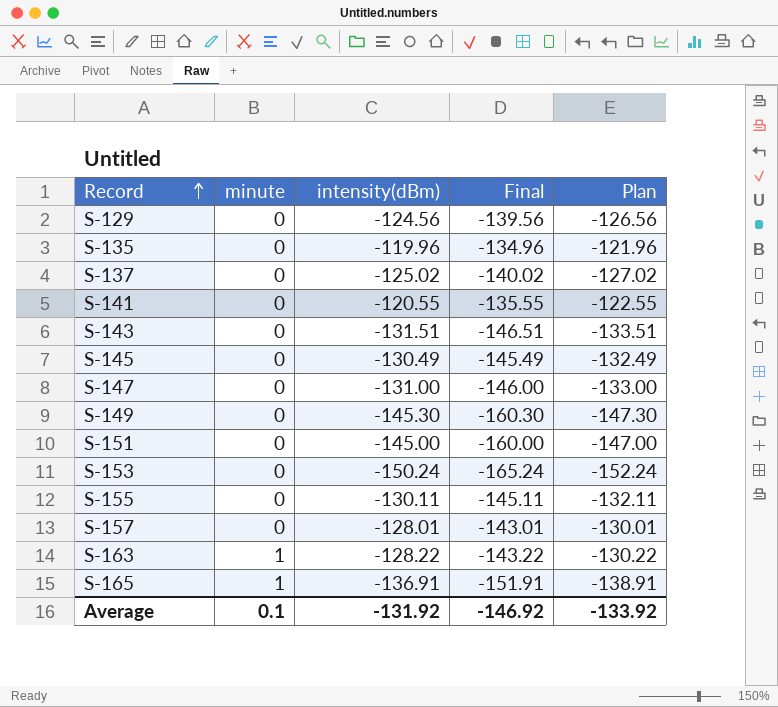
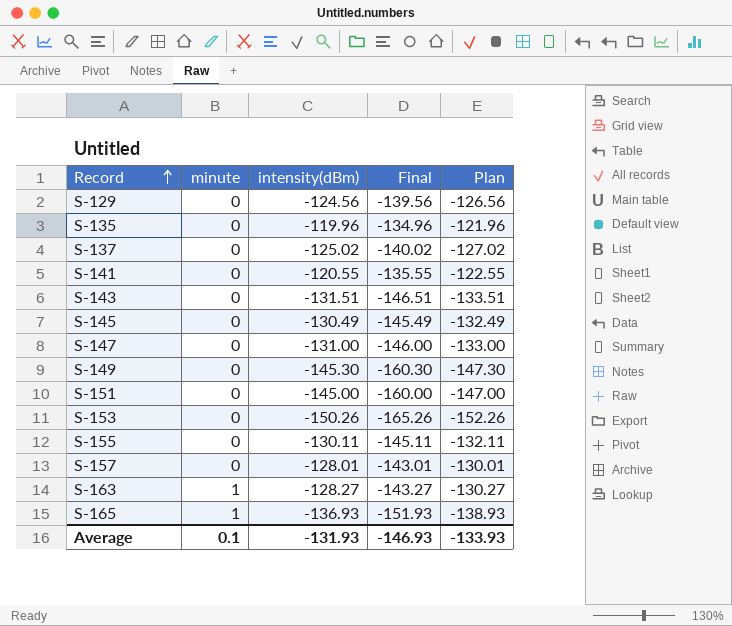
S-153 | intensity(dBm): -150.24 -> -150.26
S-153 | Final: -165.24 -> -165.26
S-153 | Plan: -152.24 -> -152.26
S-163 | intensity(dBm): -128.22 -> -128.27
S-163 | Final: -143.22 -> -143.27
S-163 | Plan: -130.22 -> -130.27
S-165 | intensity(dBm): -136.91 -> -136.93
S-165 | Final: -151.91 -> -151.93
S-165 | Plan: -138.91 -> -138.93
Average | intensity(dBm): -131.92 -> -131.93
Average | Final: -146.92 -> -146.93
Average | Plan: -133.92 -> -133.93

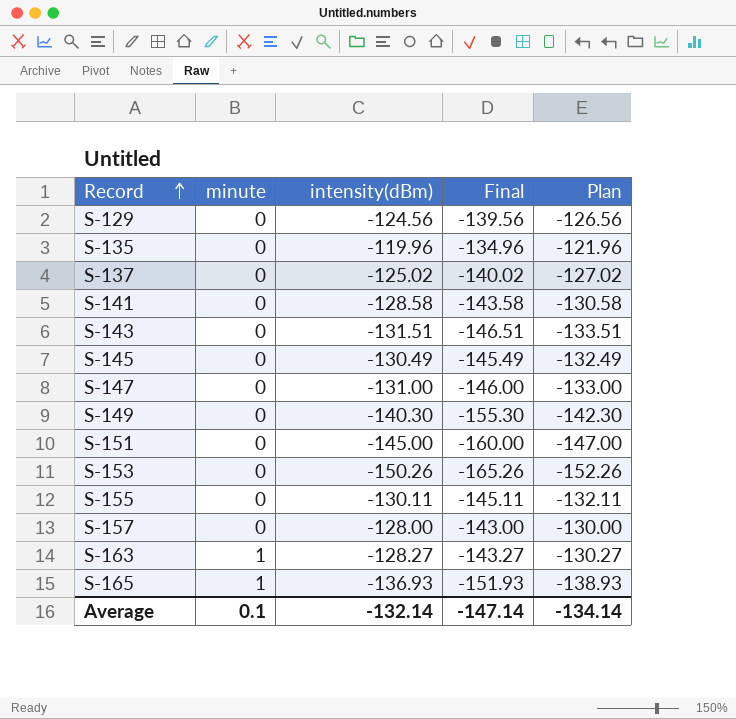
S-141 | intensity(dBm): -120.55 -> -128.58
S-141 | Final: -135.55 -> -143.58
S-141 | Plan: -122.55 -> -130.58
S-149 | intensity(dBm): -145.30 -> -140.30
S-149 | Final: -160.30 -> -155.30
S-149 | Plan: -147.30 -> -142.30
S-157 | intensity(dBm): -128.01 -> -128.00
S-157 | Final: -143.01 -> -143.00
S-157 | Plan: -130.01 -> -130.00
Average | intensity(dBm): -131.93 -> -132.14
Average | Final: -146.93 -> -147.14
Average | Plan: -133.93 -> -134.14

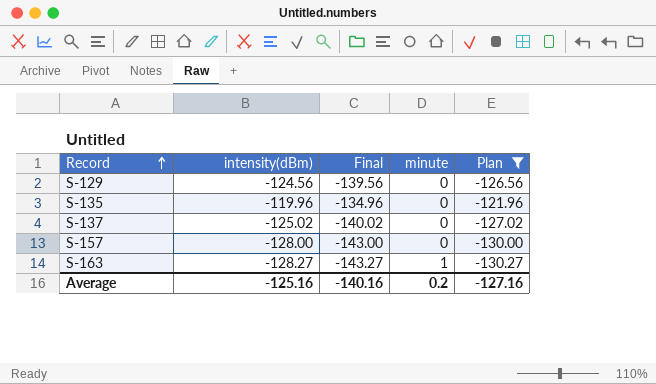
filter: none -> Plan >= -130.27
column minute | position: 2 -> 4
Average | intensity(dBm): -132.14 -> -125.16
Average | Final: -147.14 -> -140.16
Average | minute: 0.1 -> 0.2
Average | Plan: -134.14 -> -127.16

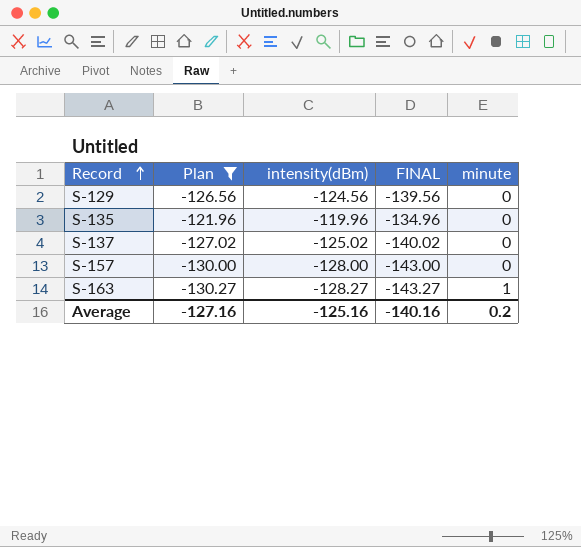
column Plan | position: 5 -> 2
column name: Final -> FINAL

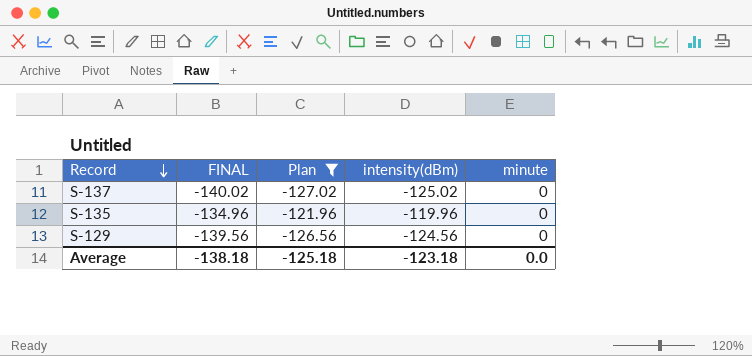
row order: Record ascending -> Record descending
column FINAL | position: 4 -> 2
row S-157: -130.00 | -128.00 | -143.00 | 0 -> none
row S-163: -130.27 | -128.27 | -143.27 | 1 -> none
Average | FINAL: -140.16 -> -138.18
Average | Plan: -127.16 -> -125.18
Average | intensity(dBm): -125.16 -> -123.18
Average | minute: 0.2 -> 0.0

